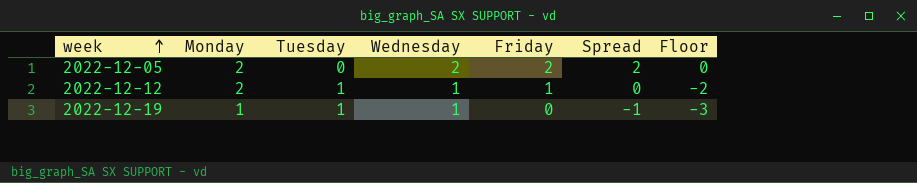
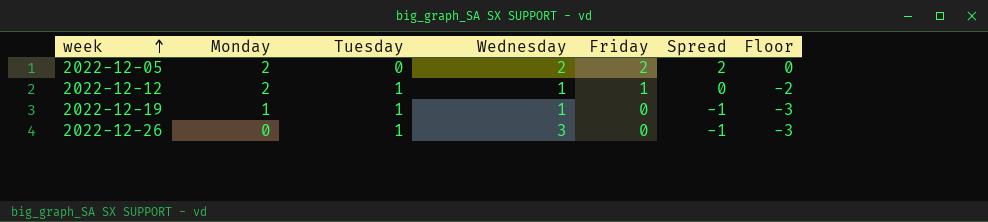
row 2022-12-26: none -> 0 | 1 | 3 | 0 | -1 | -3

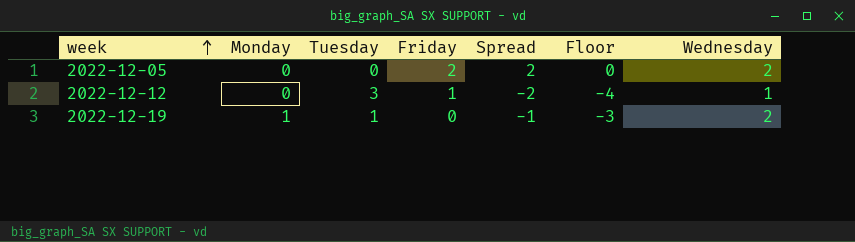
column Wednesday | position: 4 -> 7
row 2022-12-26: 0 | 1 | 3 | 0 | -1 | -3 -> none
2022-12-05 | Monday: 2 -> 0
2022-12-12 | Monday: 2 -> 0
2022-12-12 | Tuesday: 1 -> 3
2022-12-12 | Spread: 0 -> -2
2022-12-12 | Floor: -2 -> -4
2022-12-19 | Wednesday: 1 -> 2

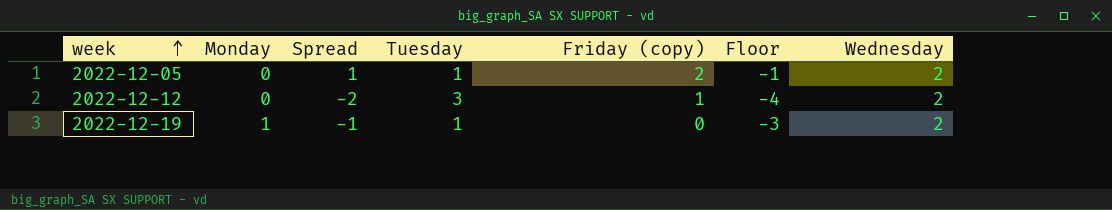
column Spread | position: 5 -> 3
column name: Friday -> Friday (copy)
2022-12-05 | Spread: 2 -> 1
2022-12-05 | Tuesday: 0 -> 1
2022-12-05 | Floor: 0 -> -1
2022-12-12 | Wednesday: 1 -> 2

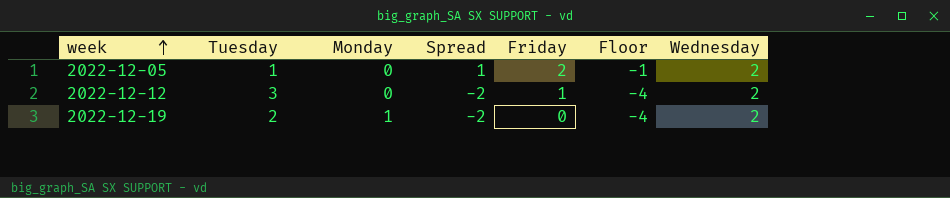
column Tuesday | position: 4 -> 2
column name: Friday (copy) -> Friday
2022-12-19 | Tuesday: 1 -> 2
2022-12-19 | Spread: -1 -> -2
2022-12-19 | Floor: -3 -> -4

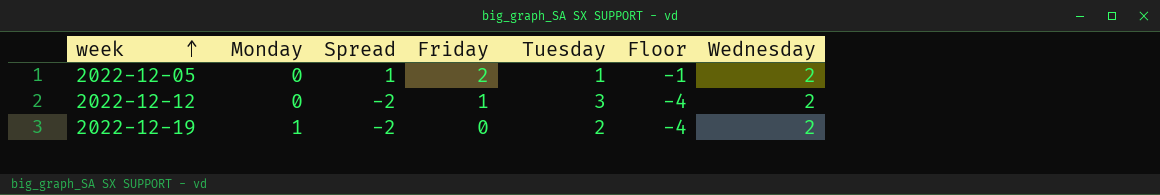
column Tuesday | position: 2 -> 5

